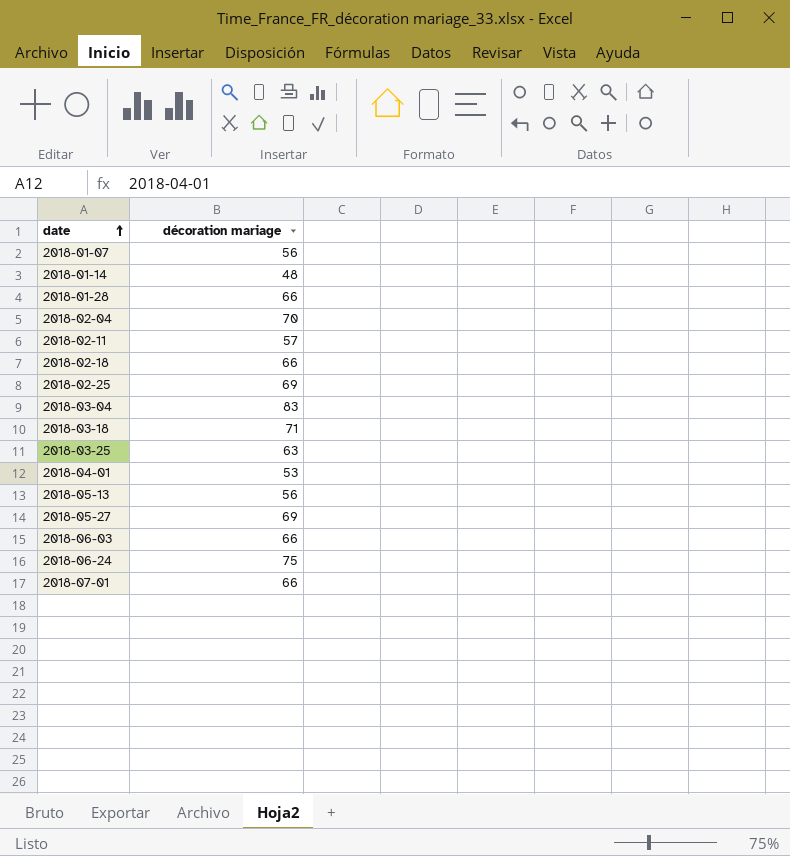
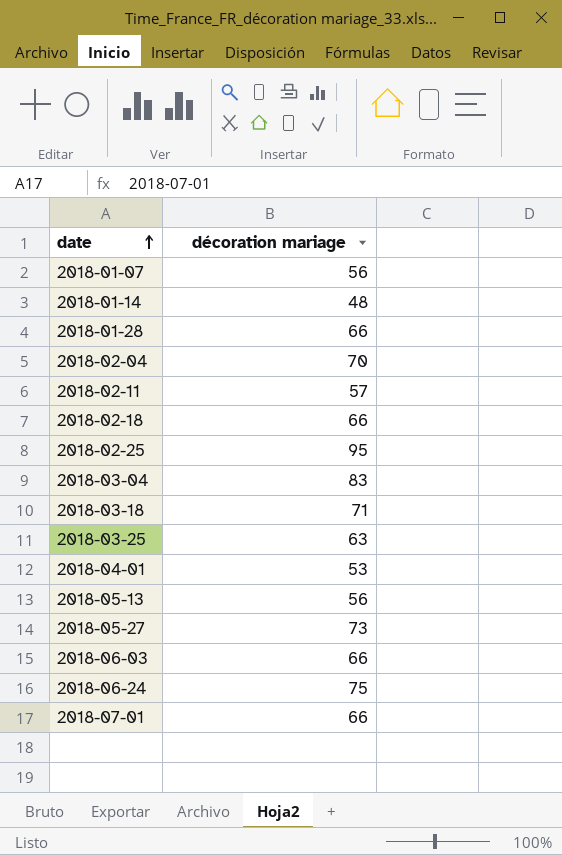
2018-02-25 | décoration mariage: 69 -> 95
2018-05-27 | décoration mariage: 69 -> 73

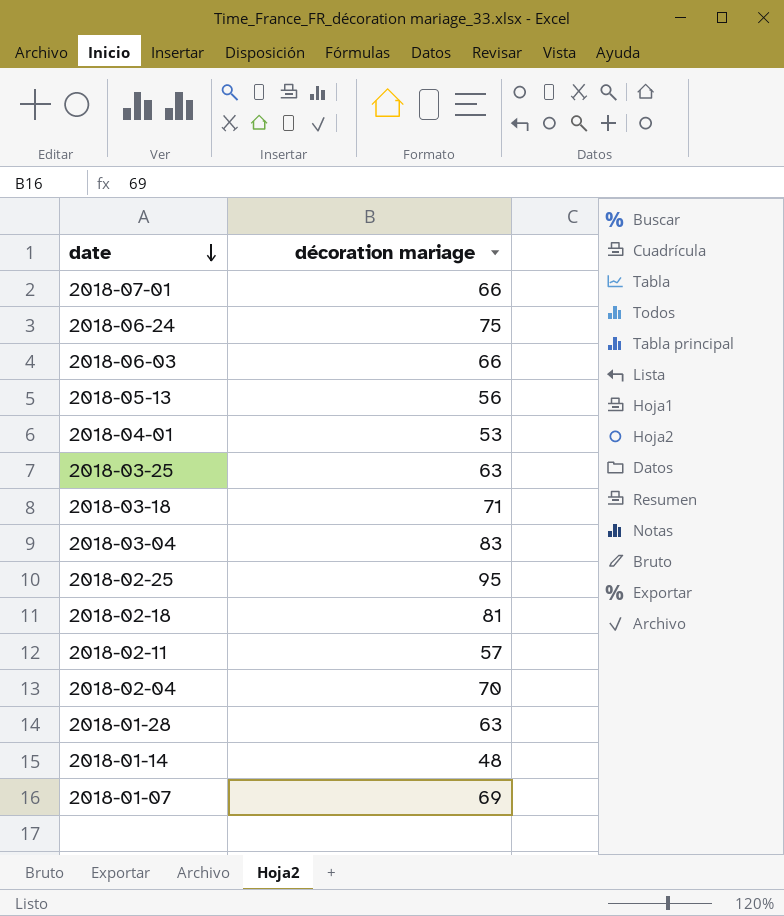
row order: date ascending -> date descending
row 2018-05-27: 73 -> none
2018-02-18 | décoration mariage: 66 -> 81
2018-01-28 | décoration mariage: 66 -> 63
2018-01-07 | décoration mariage: 56 -> 69

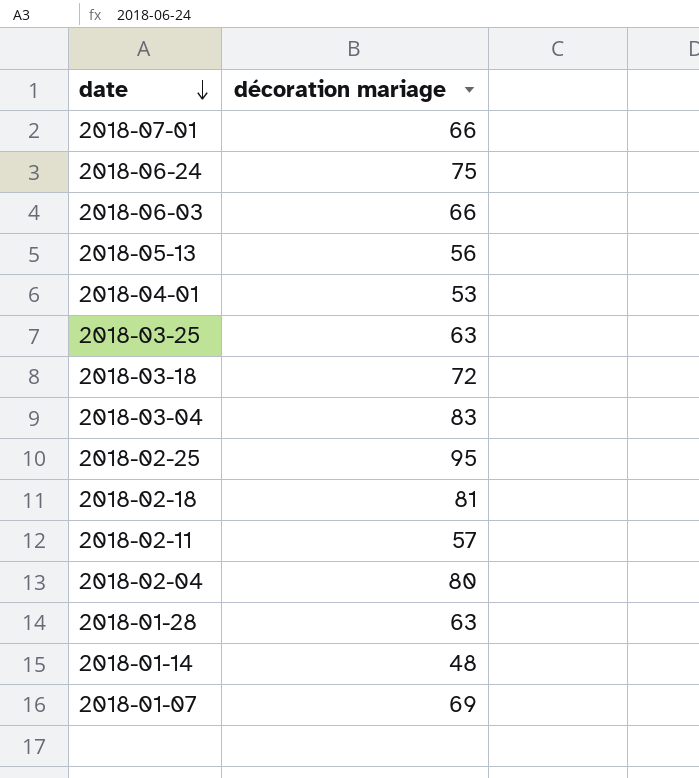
2018-03-18 | décoration mariage: 71 -> 72
2018-02-04 | décoration mariage: 70 -> 80

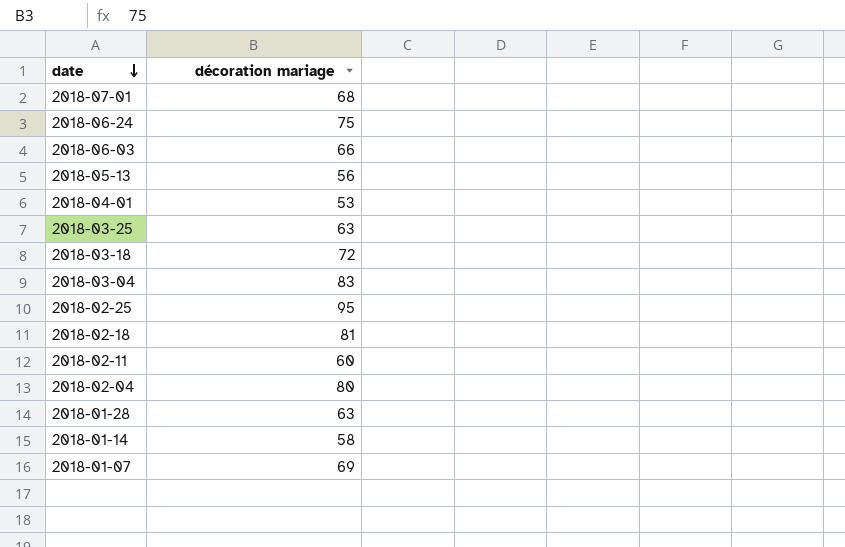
2018-07-01 | décoration mariage: 66 -> 68
2018-02-11 | décoration mariage: 57 -> 60
2018-01-14 | décoration mariage: 48 -> 58

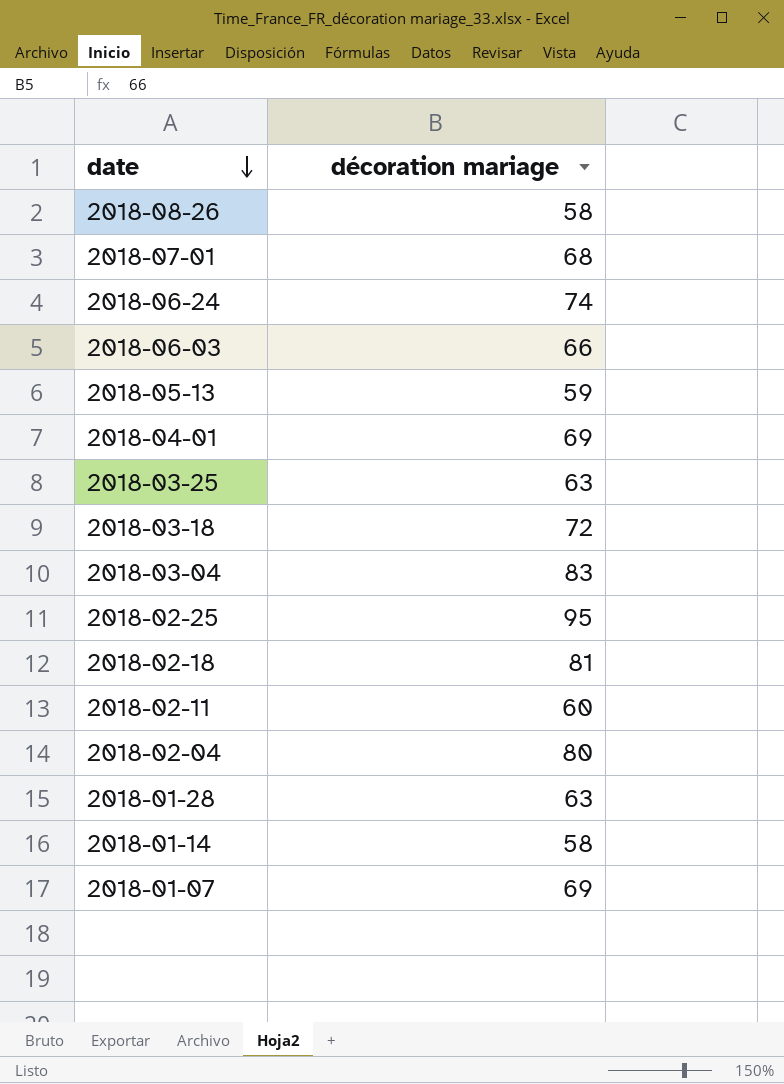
row 2018-08-26: none -> 58
2018-06-24 | décoration mariage: 75 -> 74
2018-05-13 | décoration mariage: 56 -> 59
2018-04-01 | décoration mariage: 53 -> 69

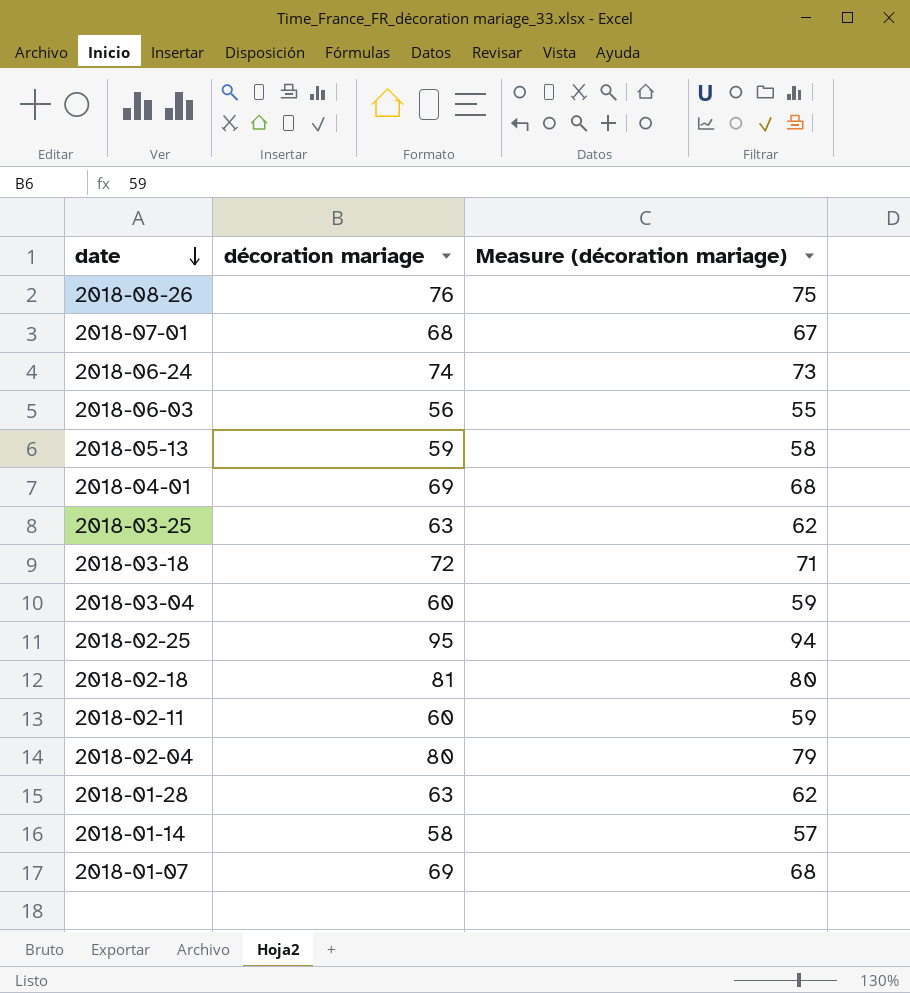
column Measure (décoration mariage) | formula: none -> [décoration mariage] - 1
2018-08-26 | décoration mariage: 58 -> 76
2018-06-03 | décoration mariage: 66 -> 56
2018-03-04 | décoration mariage: 83 -> 60

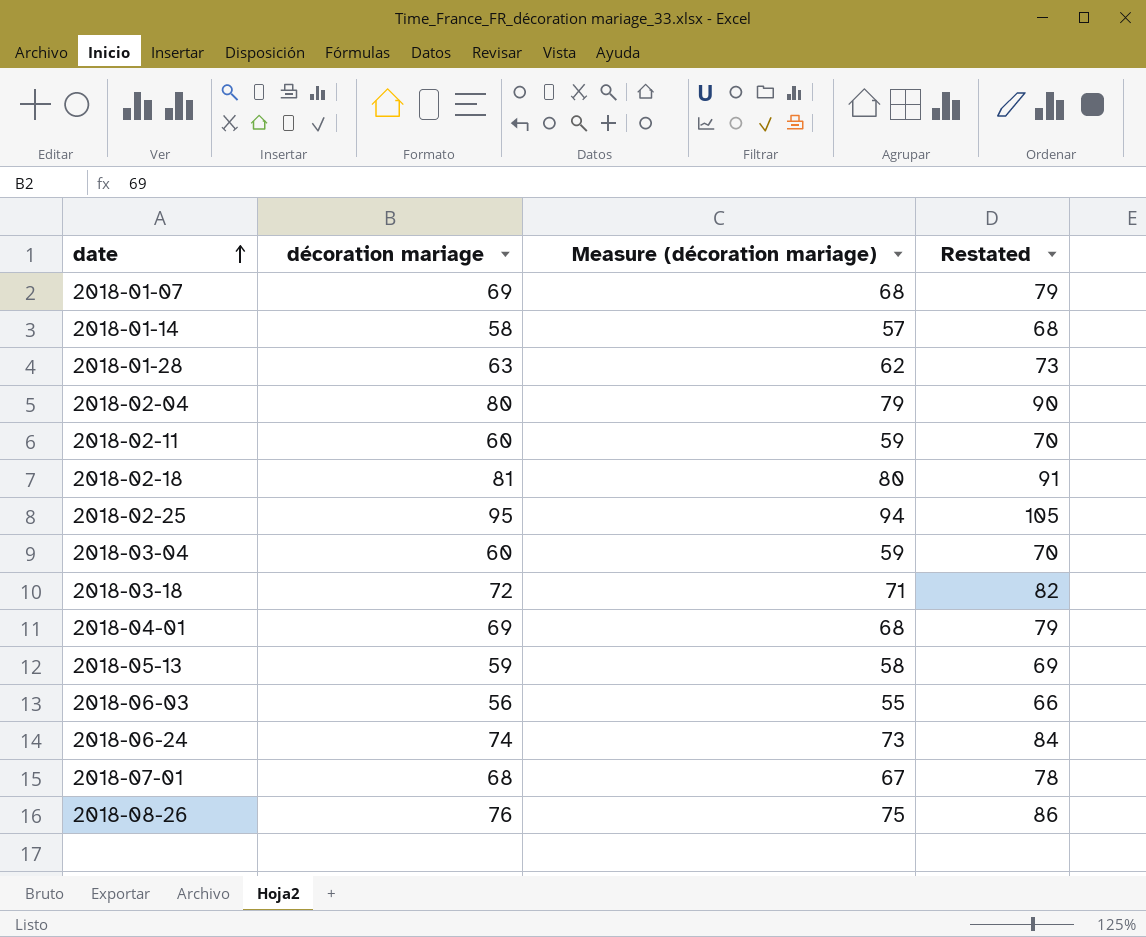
row order: date descending -> date ascending
column Restated | formula: none -> [décoration mariage] + 10
row 2018-03-25: 63 | 62 -> none

